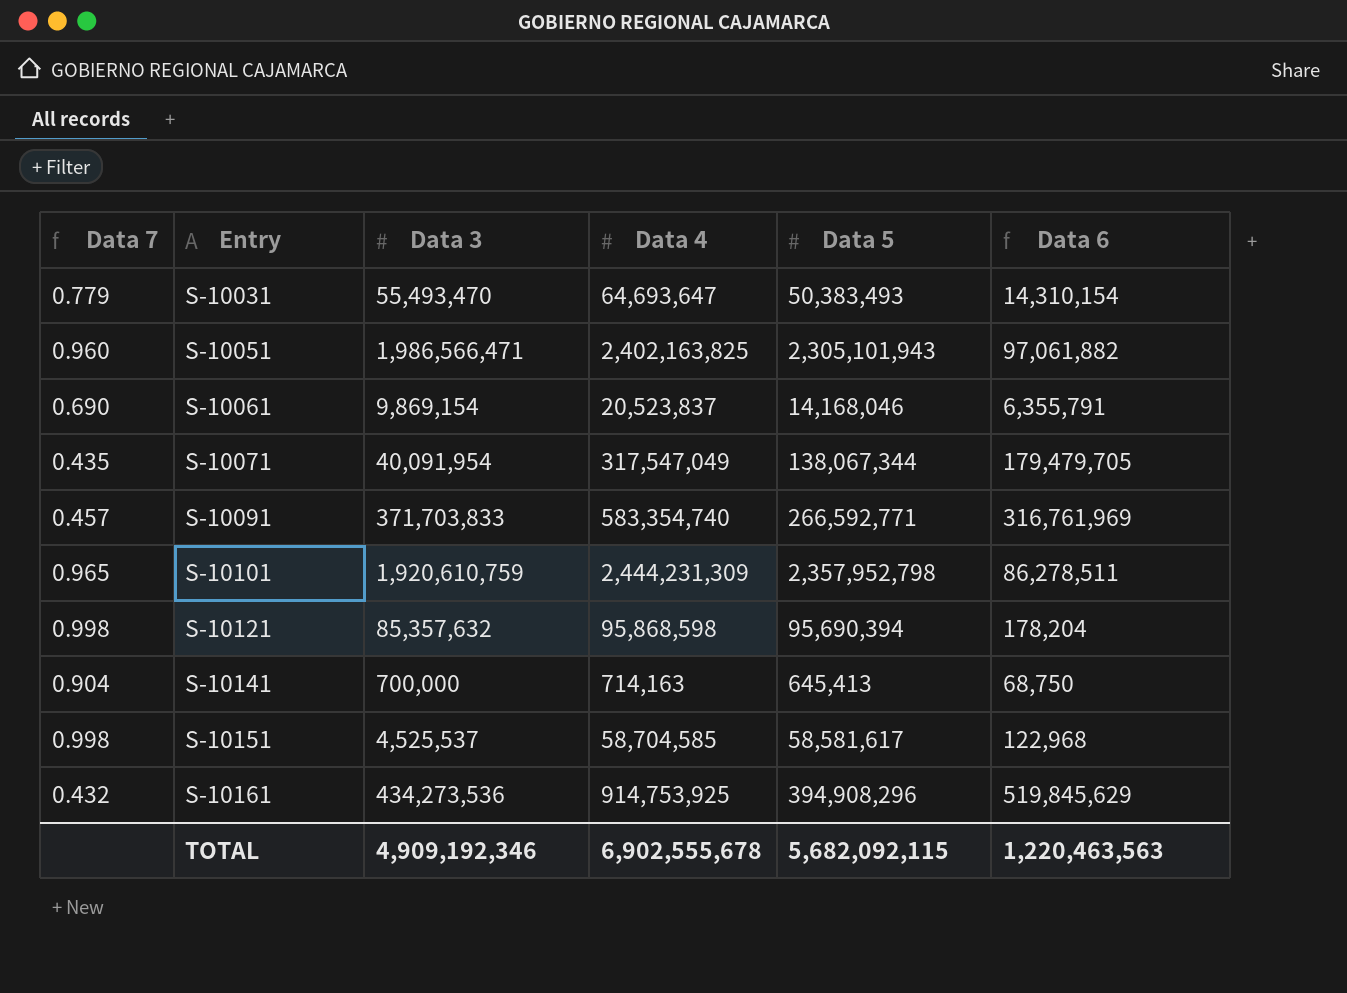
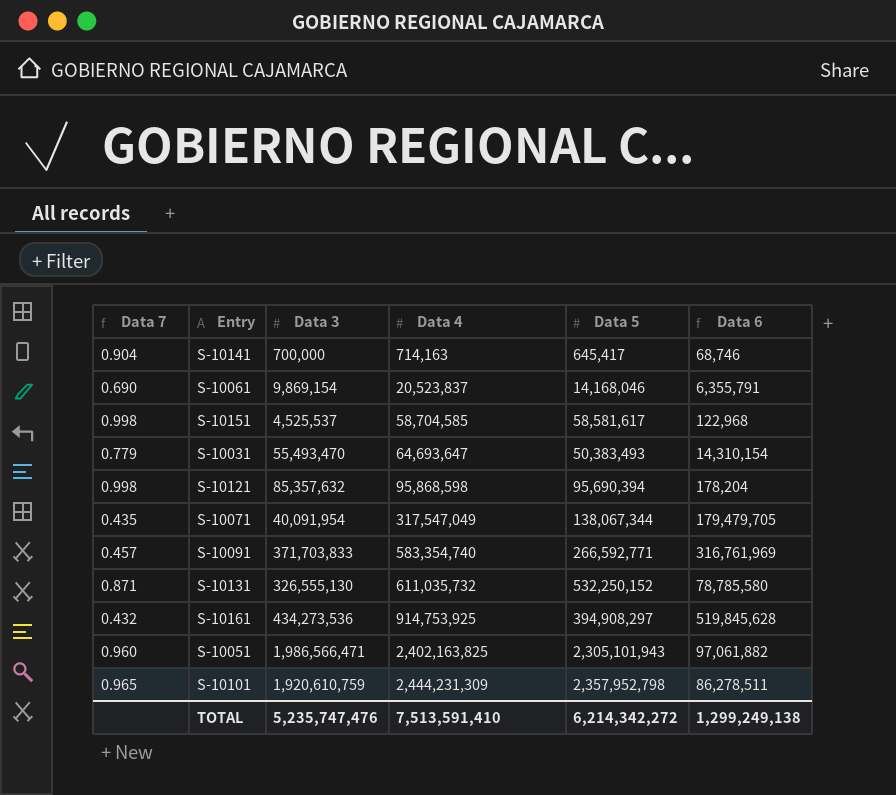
row order: Entry ascending -> Data 4 ascending
S-10141 | Data 5: 645,413 -> 645,417
S-10141 | Data 6: 68,750 -> 68,746
row S-10131: none -> 0.871 | 326,555,130 | 611,035,732 | 532,250,152 | 78,785,580
S-10161 | Data 5: 394,908,296 -> 394,908,297
S-10161 | Data 6: 519,845,629 -> 519,845,628
TOTAL | Data 3: 4,909,192,346 -> 5,235,747,476
TOTAL | Data 4: 6,902,555,678 -> 7,513,591,410
TOTAL | Data 5: 5,682,092,115 -> 6,214,342,272
TOTAL | Data 6: 1,220,463,563 -> 1,299,249,138

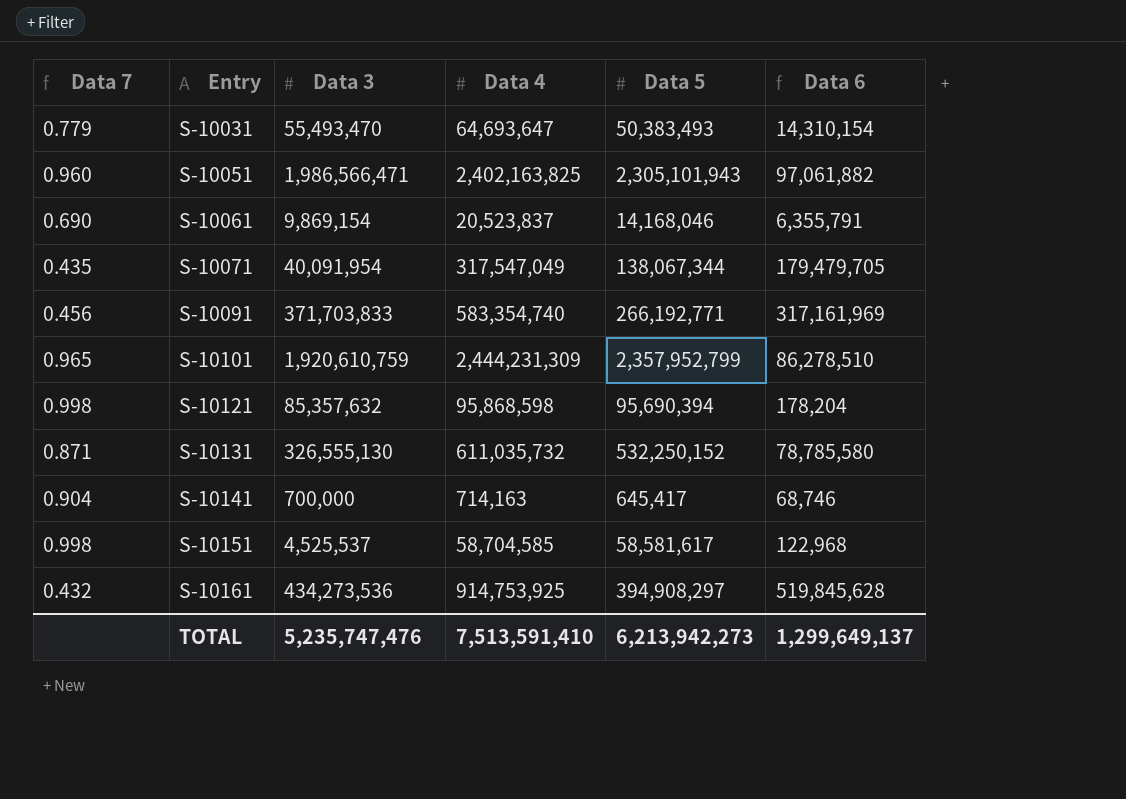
row order: Data 4 ascending -> Entry ascending
S-10091 | Data 7: 0.457 -> 0.456
S-10091 | Data 5: 266,592,771 -> 266,192,771
S-10091 | Data 6: 316,761,969 -> 317,161,969
S-10101 | Data 5: 2,357,952,798 -> 2,357,952,799
S-10101 | Data 6: 86,278,511 -> 86,278,510
TOTAL | Data 5: 6,214,342,272 -> 6,213,942,273
TOTAL | Data 6: 1,299,249,138 -> 1,299,649,137

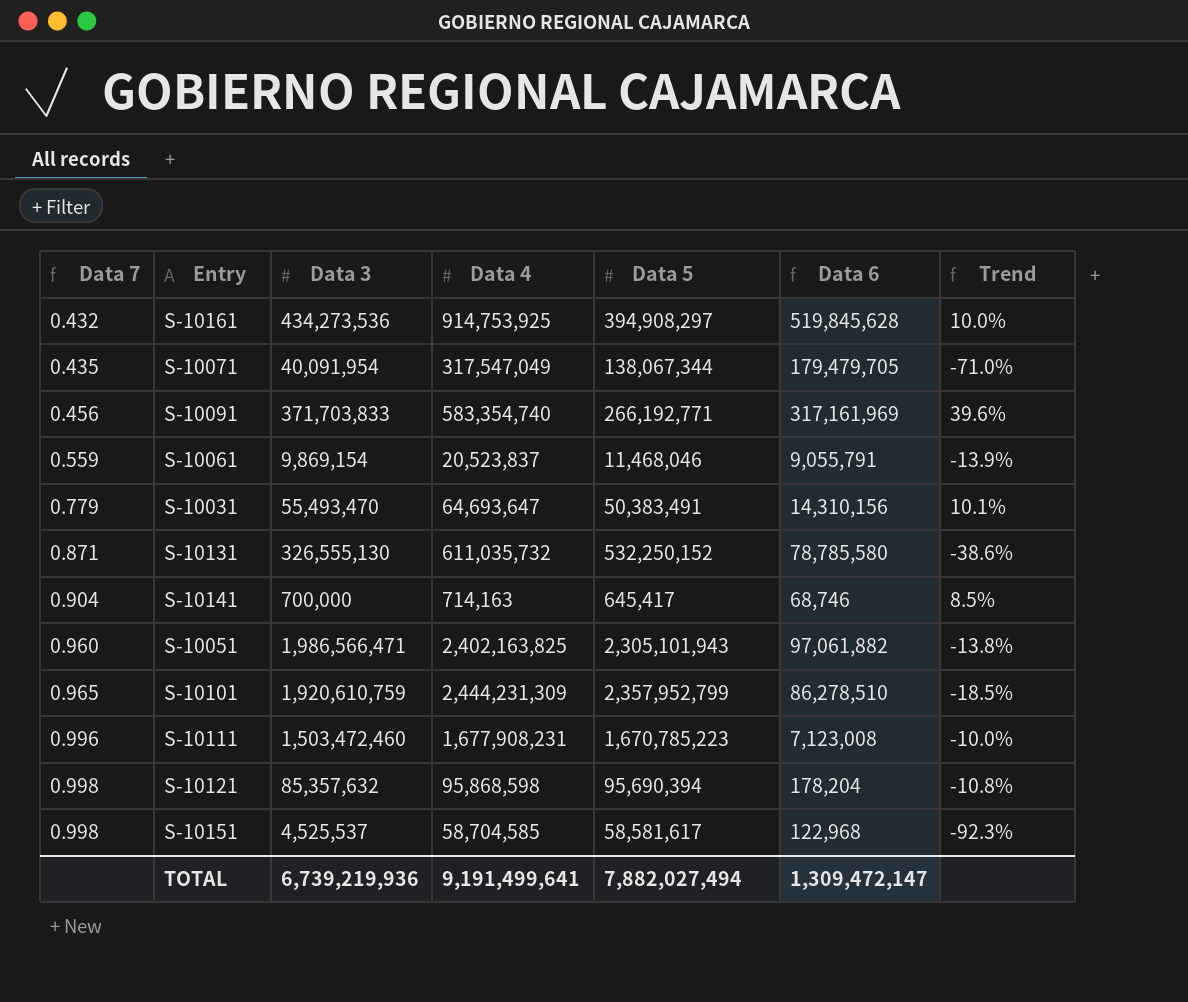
row order: Entry ascending -> Data 7 ascending
column Trend | formula: none -> ([Data 3] - [Data 5]) / [Data 5]
S-10061 | Data 7: 0.690 -> 0.559
S-10061 | Data 5: 14,168,046 -> 11,468,046
S-10061 | Data 6: 6,355,791 -> 9,055,791
S-10031 | Data 5: 50,383,493 -> 50,383,491
S-10031 | Data 6: 14,310,154 -> 14,310,156
row S-10111: none -> 0.996 | 1,503,472,460 | 1,677,908,231 | 1,670,785,223 | 7,123,008 | -10.0%
TOTAL | Data 3: 5,235,747,476 -> 6,739,219,936
TOTAL | Data 4: 7,513,591,410 -> 9,191,499,641
TOTAL | Data 5: 6,213,942,273 -> 7,882,027,494
TOTAL | Data 6: 1,299,649,137 -> 1,309,472,147

